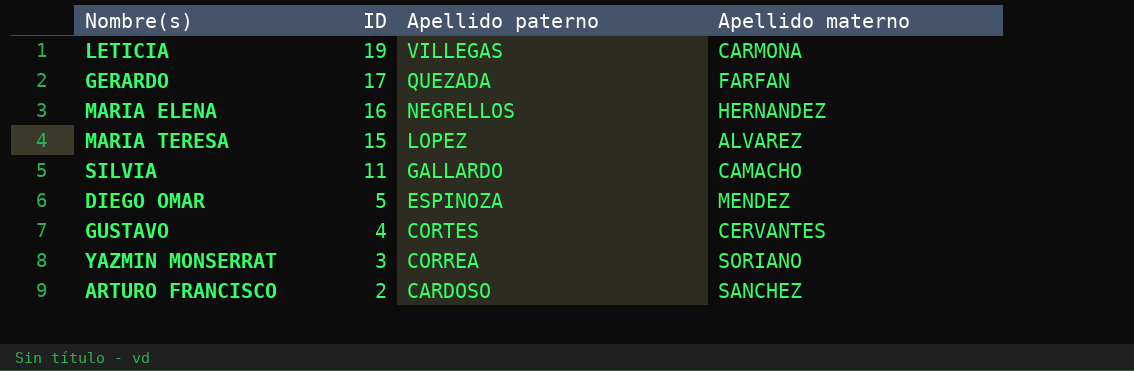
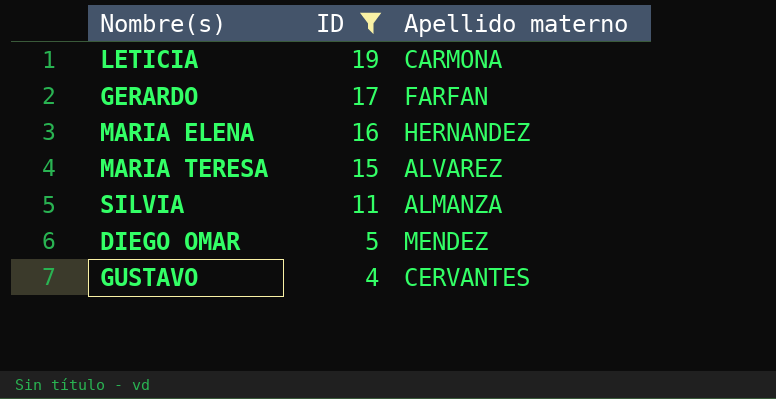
filter: none -> ID >= 4
column Apellido paterno | position: 3 -> none
SILVIA | Apellido materno: CAMACHO -> ALMANZA

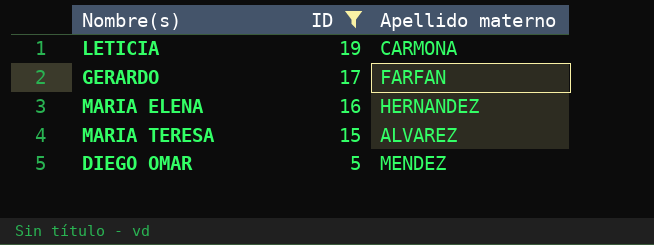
row SILVIA: 11 | ALMANZA -> none
row GUSTAVO: 4 | CERVANTES -> none

